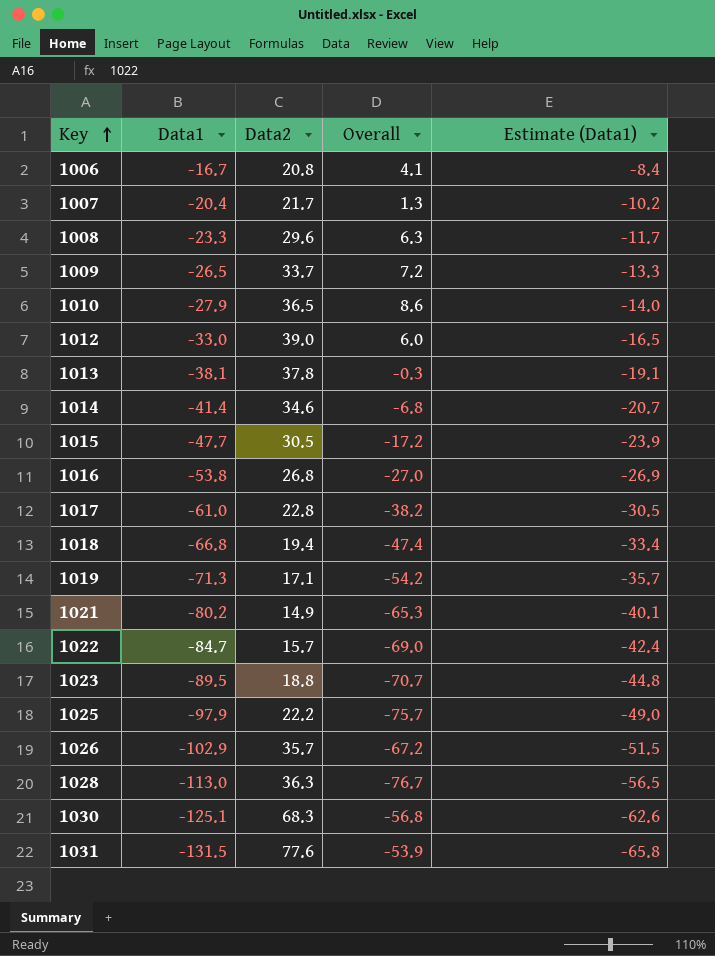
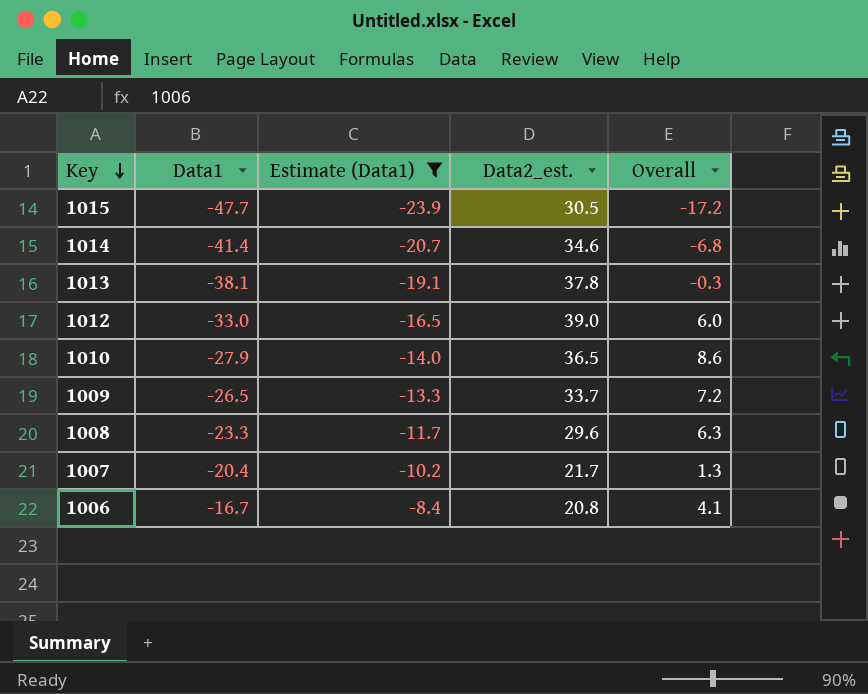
filter: none -> Estimate (Data1) >= -23.9
row order: Key ascending -> Key descending
column Estimate (Data1) | position: 5 -> 3
column name: Data2 -> Data2_est.

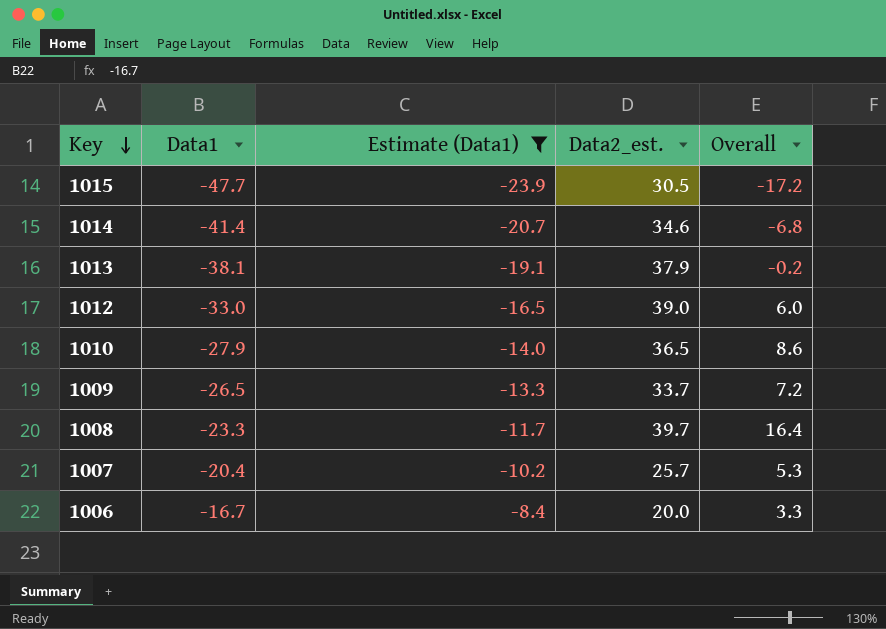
1013 | Data2_est.: 37.8 -> 37.9
1013 | Overall: -0.3 -> -0.2
1008 | Data2_est.: 29.6 -> 39.7
1008 | Overall: 6.3 -> 16.4
1007 | Data2_est.: 21.7 -> 25.7
1007 | Overall: 1.3 -> 5.3
1006 | Data2_est.: 20.8 -> 20.0
1006 | Overall: 4.1 -> 3.3

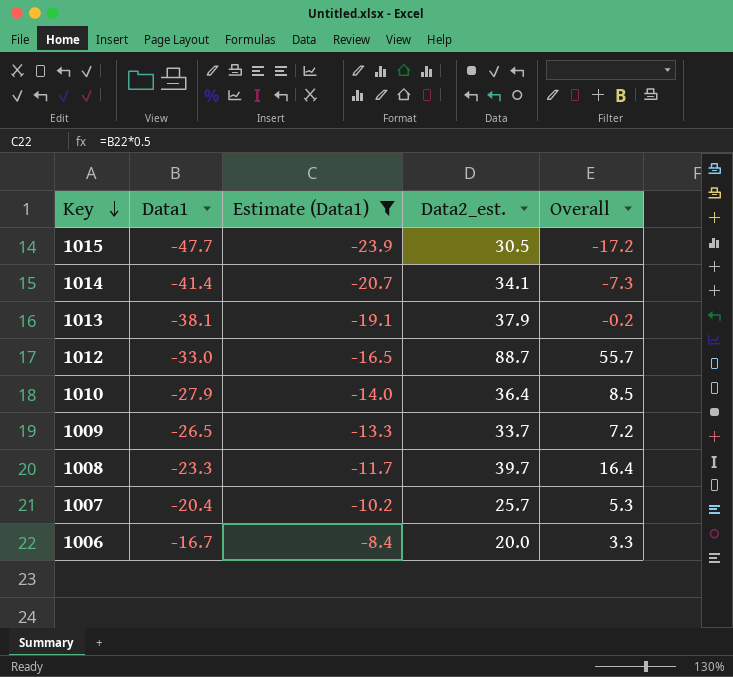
1014 | Data2_est.: 34.6 -> 34.1
1014 | Overall: -6.8 -> -7.3
1012 | Data2_est.: 39.0 -> 88.7
1012 | Overall: 6.0 -> 55.7
1010 | Data2_est.: 36.5 -> 36.4
1010 | Overall: 8.6 -> 8.5

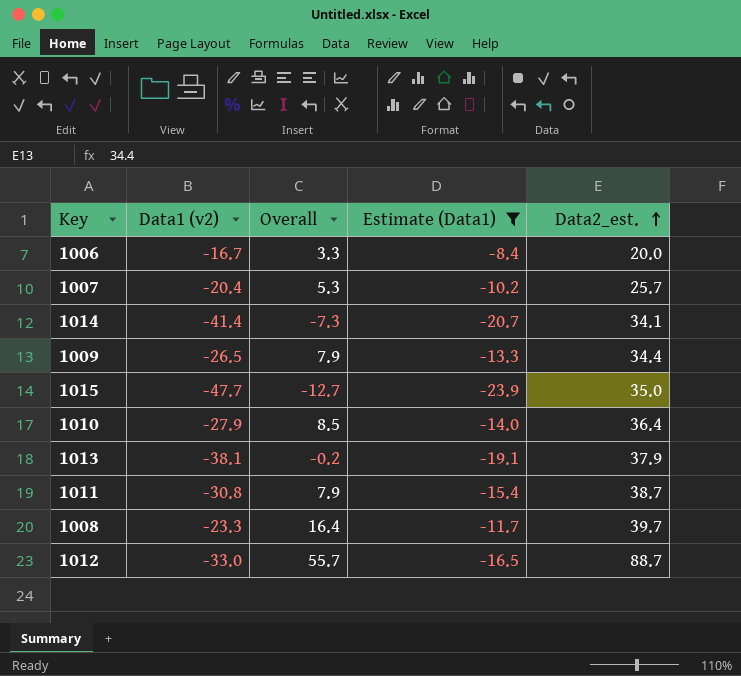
row order: Key descending -> Data2_est. ascending
column name: Data1 -> Data1 (v2)
column Overall | position: 5 -> 3
1009 | Overall: 7.2 -> 7.9
1009 | Data2_est.: 33.7 -> 34.4
1015 | Overall: -17.2 -> -12.7
1015 | Data2_est.: 30.5 -> 35.0
row 1011: none -> -30.8 | 7.9 | -15.4 | 38.7

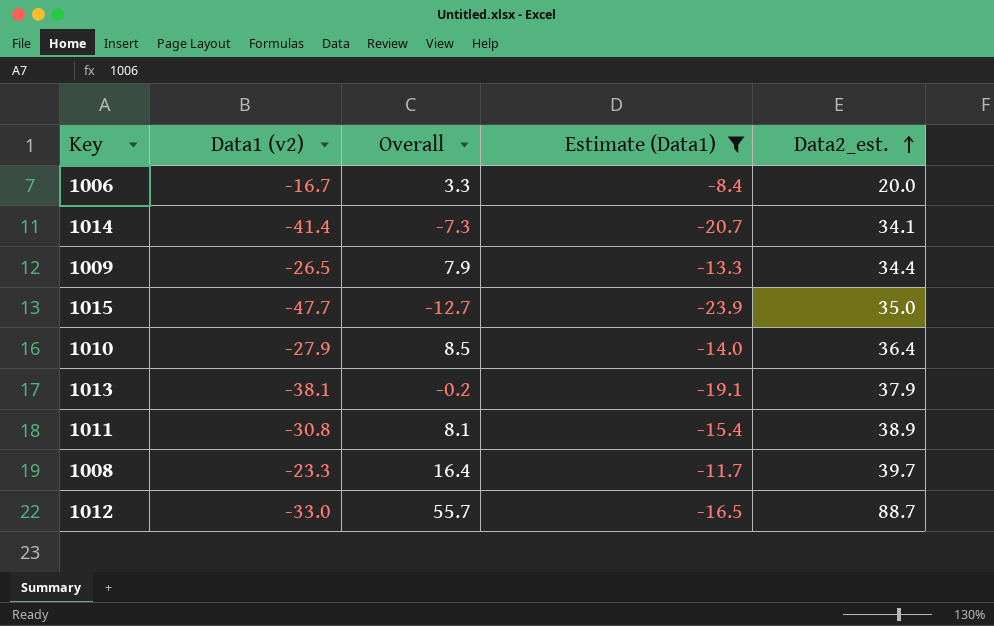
row 1007: -20.4 | 5.3 | -10.2 | 25.7 -> none
1011 | Overall: 7.9 -> 8.1
1011 | Data2_est.: 38.7 -> 38.9

